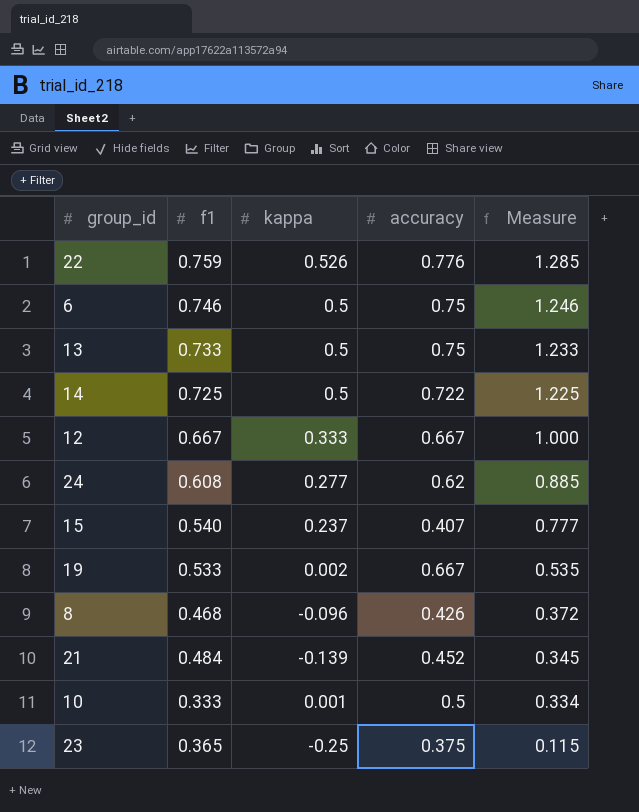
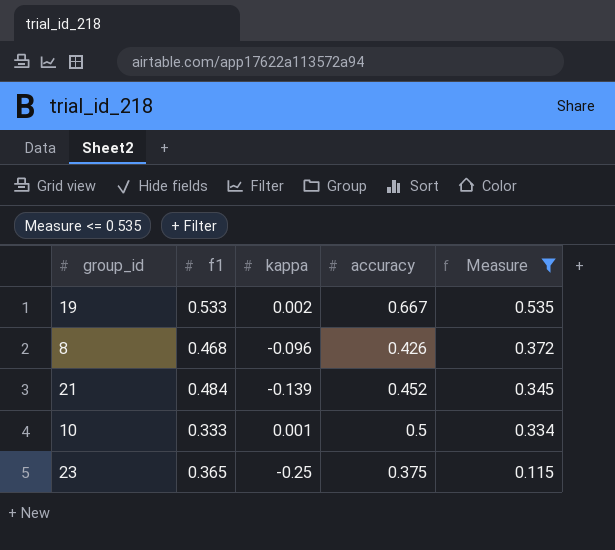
filter: none -> Measure <= 0.535

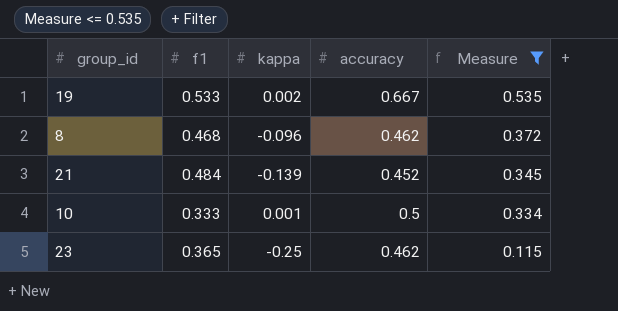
8 | accuracy: 0.426 -> 0.462
23 | accuracy: 0.375 -> 0.462

